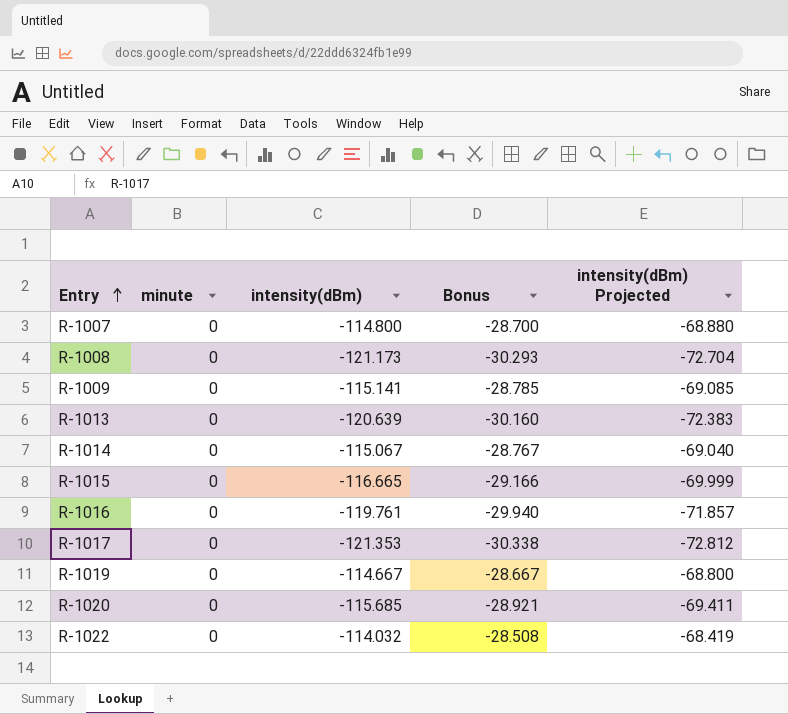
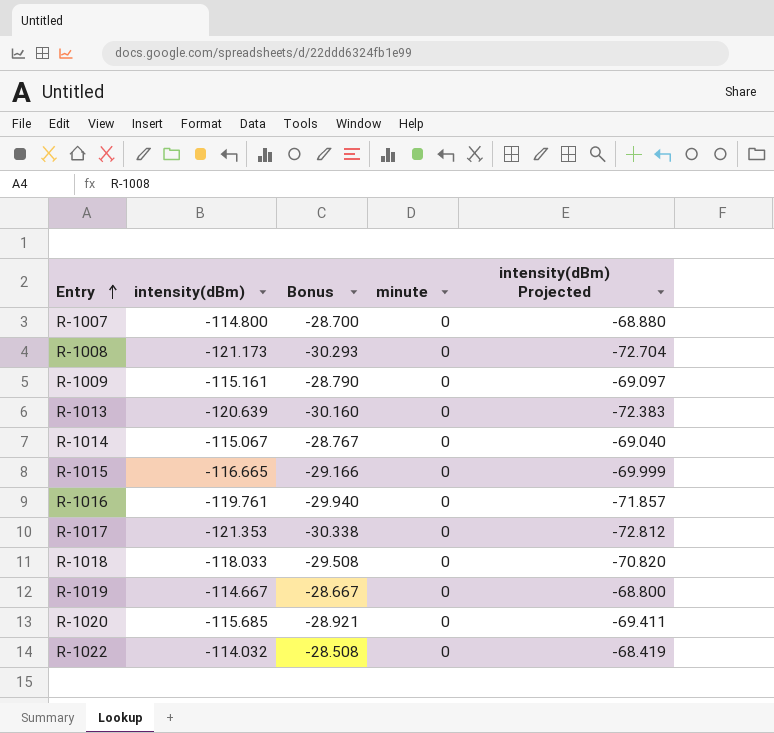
column minute | position: 2 -> 4
R-1009 | intensity(dBm): -115.141 -> -115.161
R-1009 | Bonus: -28.785 -> -28.790
R-1009 | intensity(dBm) Projected: -69.085 -> -69.097
row R-1018: none -> -118.033 | -29.508 | 0 | -70.820

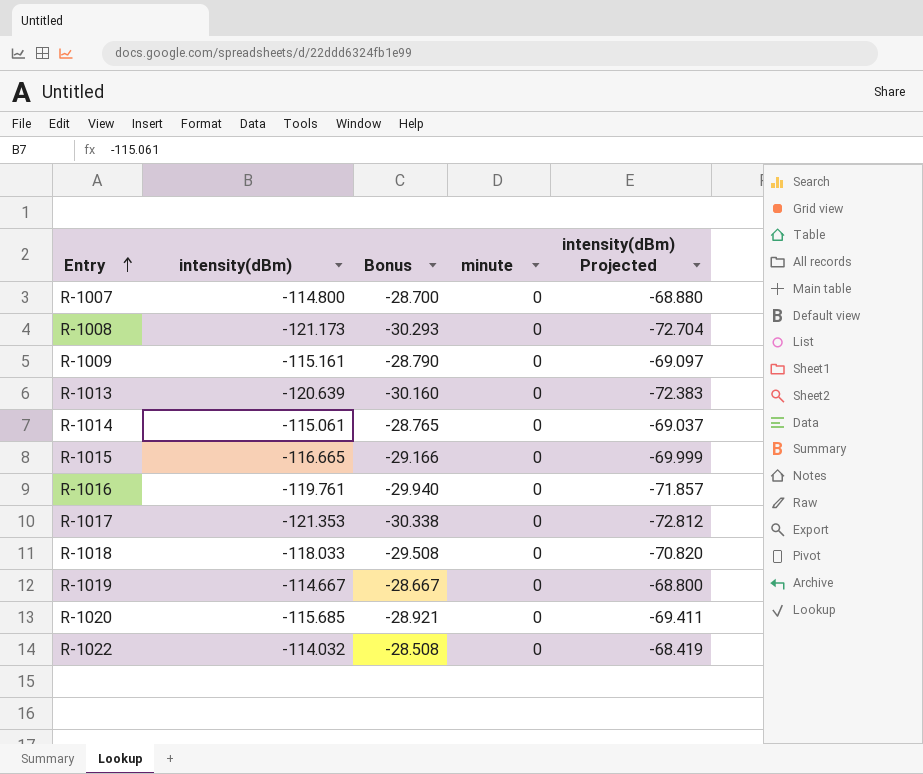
R-1014 | intensity(dBm): -115.067 -> -115.061
R-1014 | Bonus: -28.767 -> -28.765
R-1014 | intensity(dBm) Projected: -69.040 -> -69.037

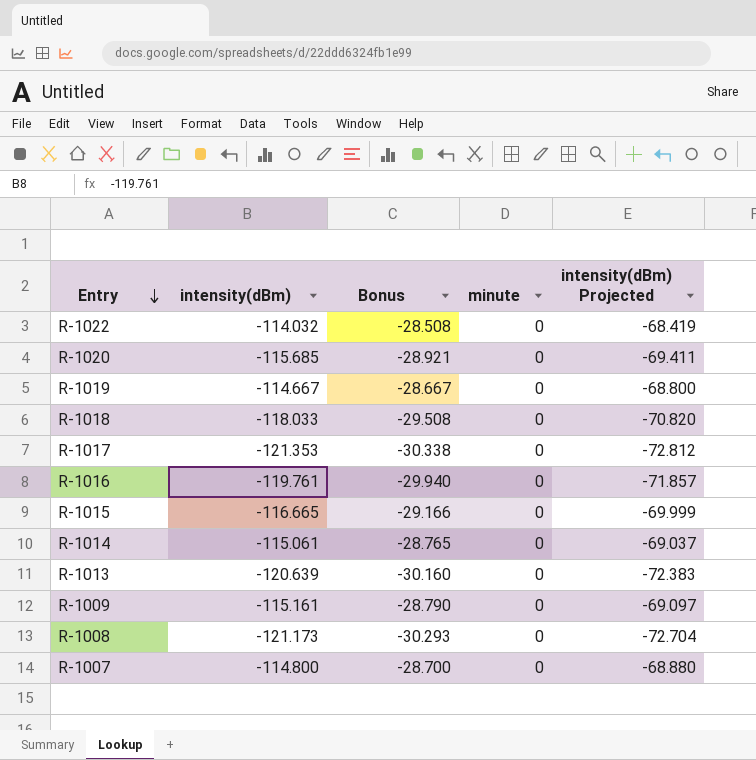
row order: Entry ascending -> Entry descending

